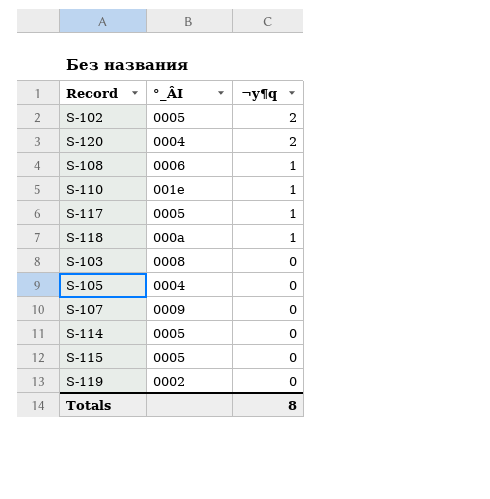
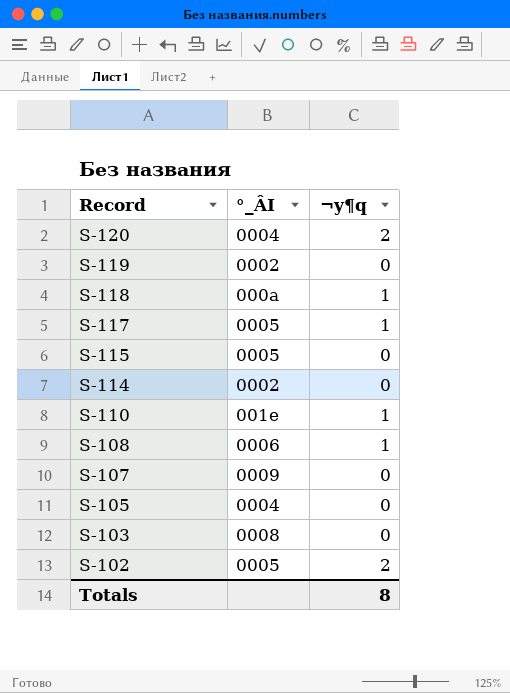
row order: ¬y¶q descending -> Record descending
S-114 | °_ÂI: 0005 -> 0002

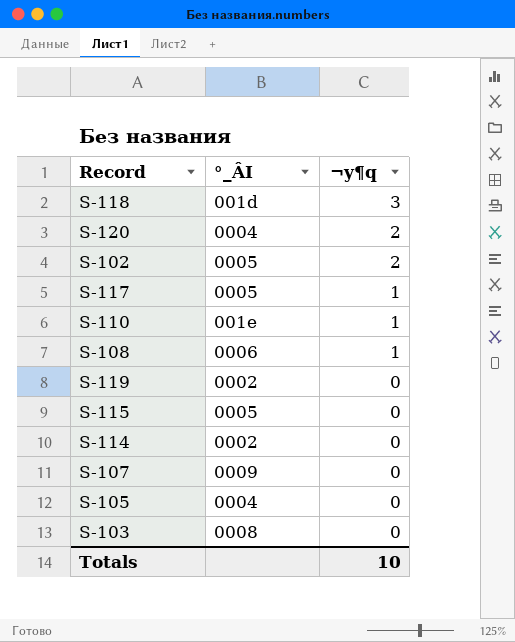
row order: Record descending -> ¬y¶q descending
S-118 | °_ÂI: 000a -> 001d
S-118 | ¬y¶q: 1 -> 3
Totals | ¬y¶q: 8 -> 10

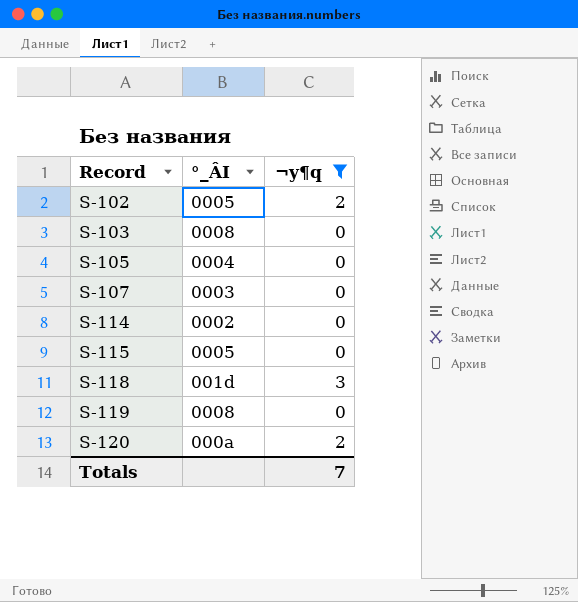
filter: none -> ¬y¶q != 1
row order: ¬y¶q descending -> Record ascending
S-107 | °_ÂI: 0009 -> 0003
S-119 | °_ÂI: 0002 -> 0008
S-120 | °_ÂI: 0004 -> 000a
Totals | ¬y¶q: 10 -> 7

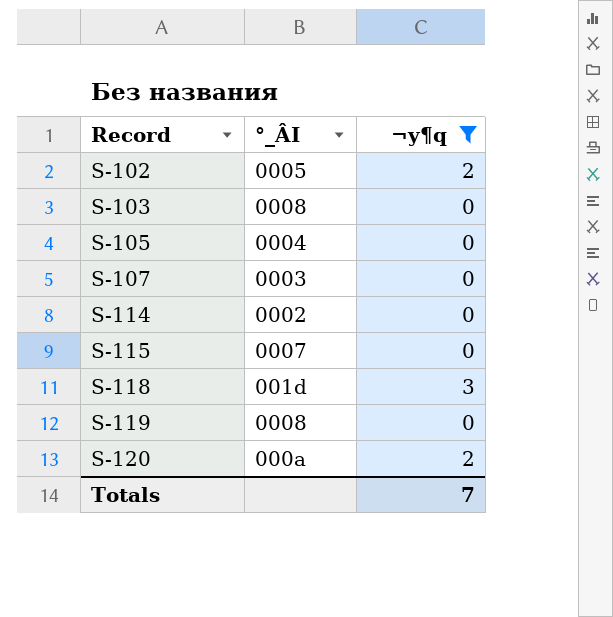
S-115 | °_ÂI: 0005 -> 0007

